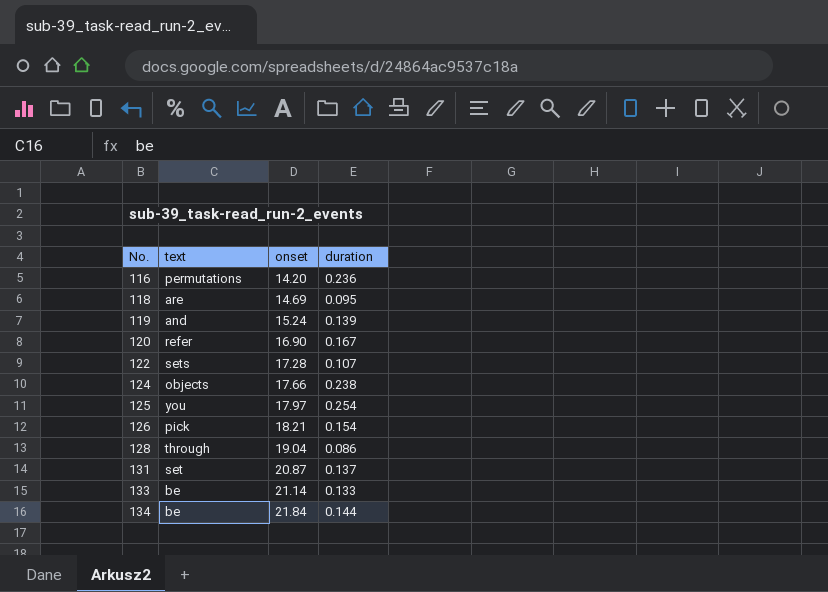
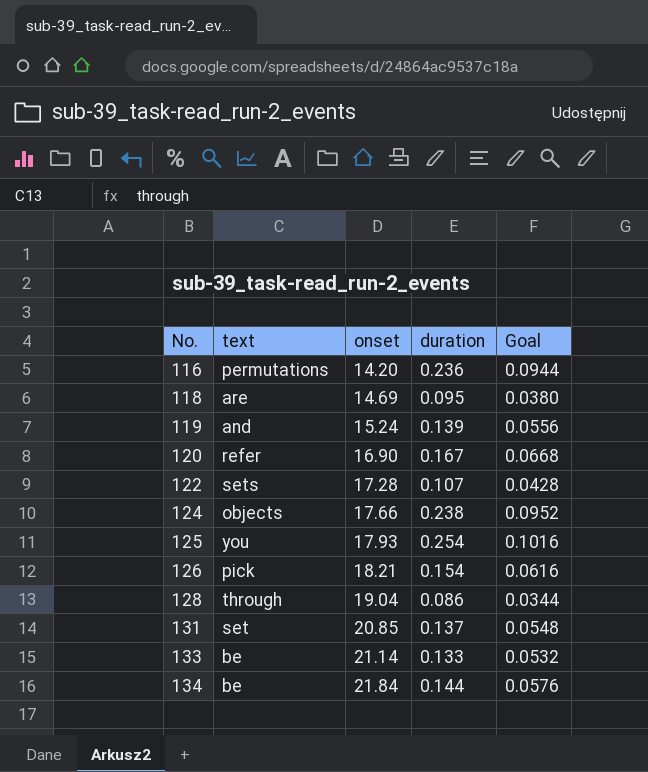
column Goal | formula: none -> [duration] * 0.4
125 | onset: 17.97 -> 17.93
131 | onset: 20.87 -> 20.85

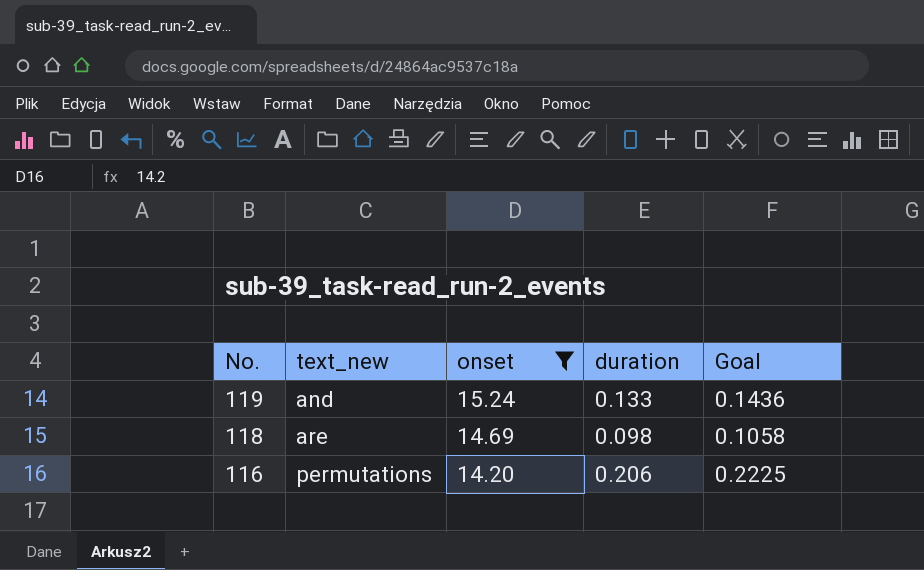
filter: none -> onset <= 15.24
row order: No. ascending -> No. descending
column name: text -> text_new
column Goal | formula: [duration] * 0.4 -> [duration] * 1.08
119 | duration: 0.139 -> 0.133
118 | duration: 0.095 -> 0.098
116 | duration: 0.236 -> 0.206

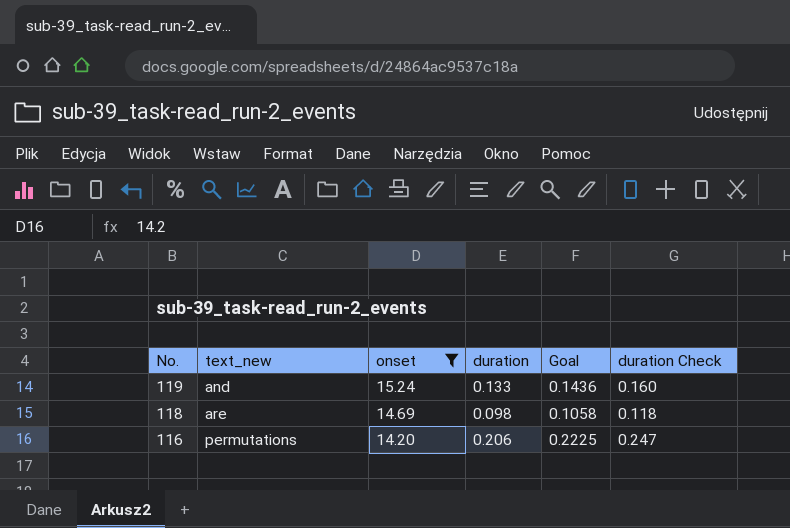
column duration Check | formula: none -> [duration] * 1.2

